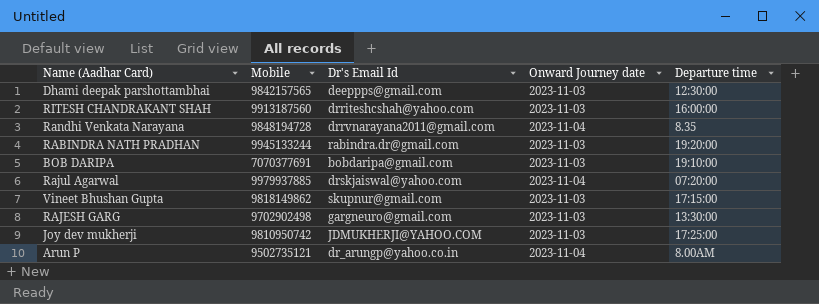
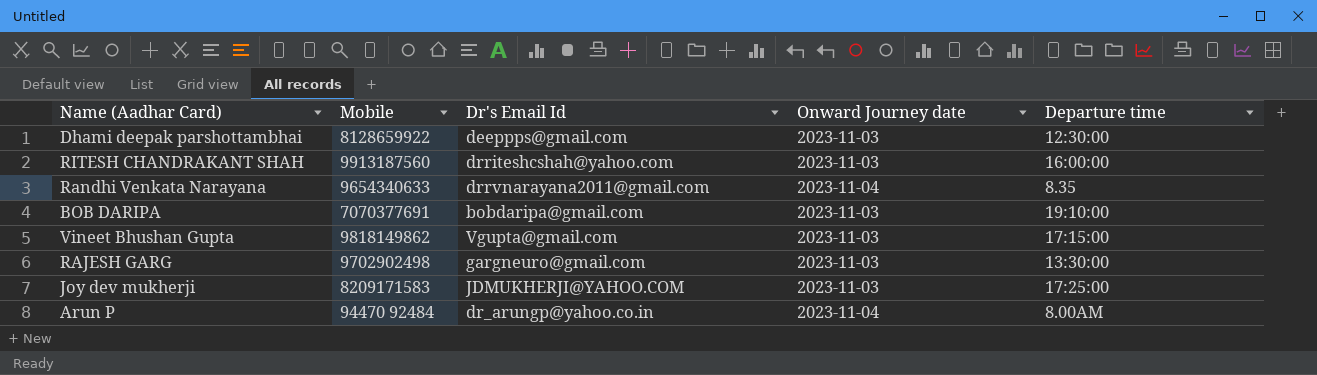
row RABINDRA NATH PRADHAN: 9945133244 | rabindra.dr@gmail.com | 2023-11-03 | 19:20:00 -> none
row Rajul Agarwal: 9979937885 | drskjaiswal@yahoo.com | 2023-11-04 | 07:20:00 -> none
Dhami deepak parshottambhai | Mobile: 9842157565 -> 8128659922
Randhi Venkata Narayana | Mobile: 9848194728 -> 9654340633
Vineet Bhushan Gupta | Dr's Email Id: skupnur@gmail.com -> Vgupta@gmail.com
Joy dev mukherji | Mobile: 9810950742 -> 8209171583
Arun P | Mobile: 9502735121 -> 94470 92484

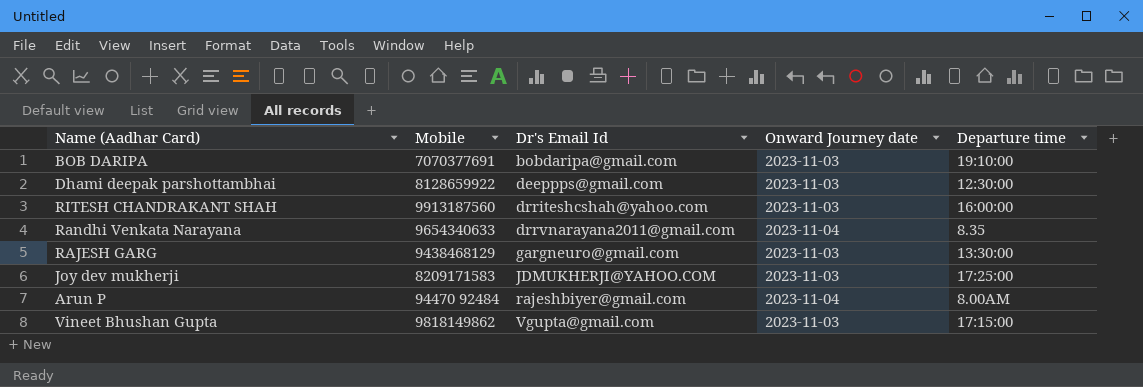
row order: none -> Dr's Email Id ascending
RAJESH GARG | Mobile: 9702902498 -> 9438468129
Arun P | Dr's Email Id: dr_arungp@yahoo.co.in -> rajeshbiyer@gmail.com

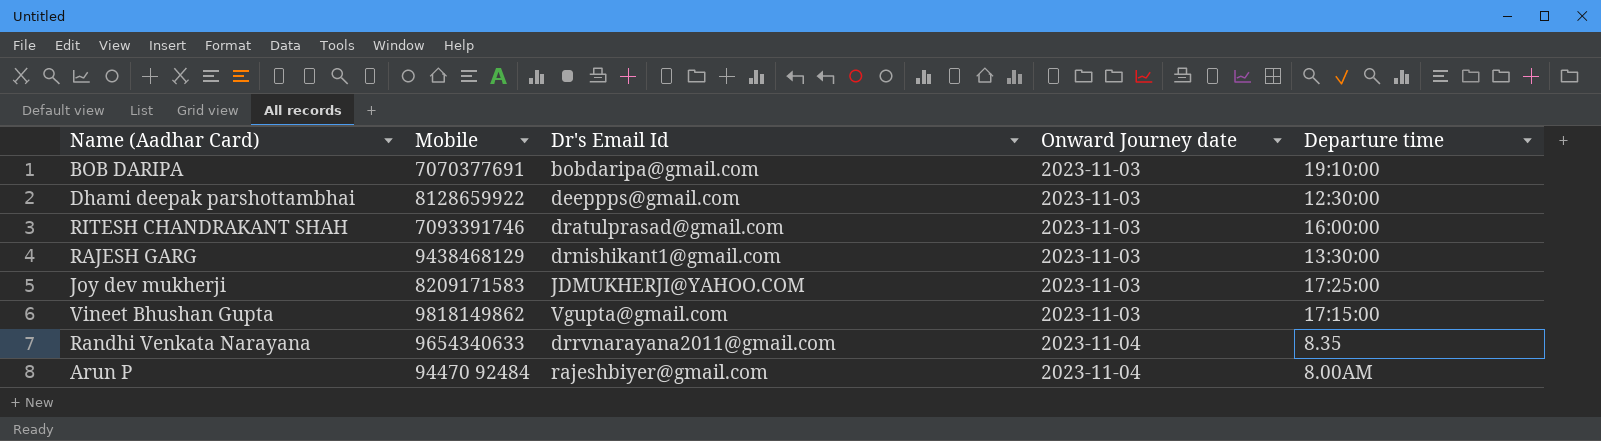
row order: Dr's Email Id ascending -> Onward Journey date ascending
RITESH CHANDRAKANT SHAH | Mobile: 9913187560 -> 7093391746
RITESH CHANDRAKANT SHAH | Dr's Email Id: drriteshcshah@yahoo.com -> dratulprasad@gmail.com
RAJESH GARG | Dr's Email Id: gargneuro@gmail.com -> drnishikant1@gmail.com

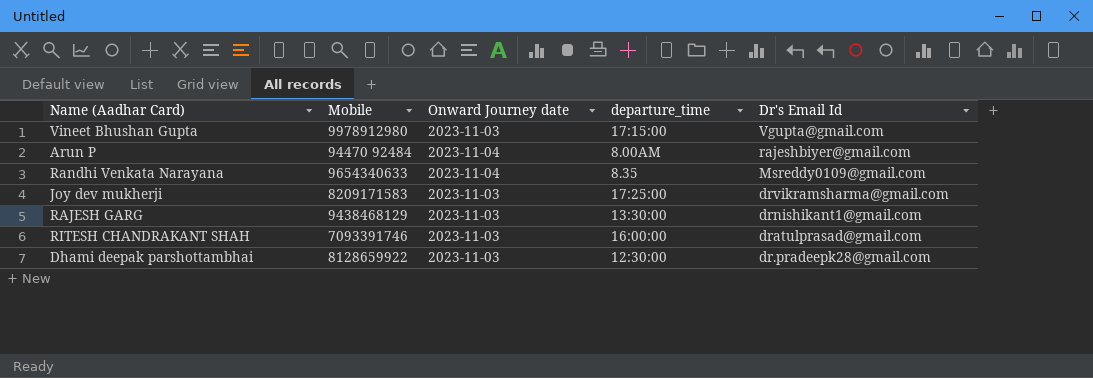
row order: Onward Journey date ascending -> Dr's Email Id descending
column name: Departure time -> departure_time
column Dr's Email Id | position: 3 -> 5
row BOB DARIPA: 7070377691 | bobdaripa@gmail.com | 2023-11-03 | 19:10:00 -> none
Vineet Bhushan Gupta | Mobile: 9818149862 -> 9978912980
Randhi Venkata Narayana | Dr's Email Id: drrvnarayana2011@gmail.com -> Msreddy0109@gmail.com
Joy dev mukherji | Dr's Email Id: JDMUKHERJI@YAHOO.COM -> drvikramsharma@gmail.com
Dhami deepak parshottambhai | Dr's Email Id: deeppps@gmail.com -> dr.pradeepk28@gmail.com

